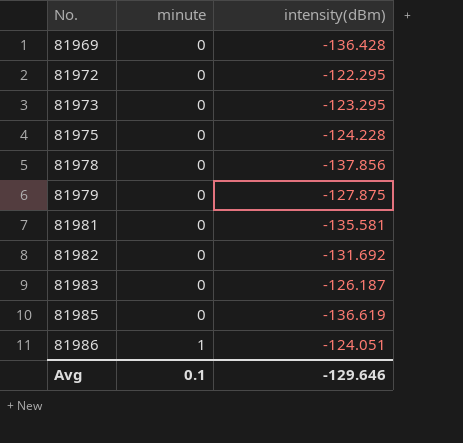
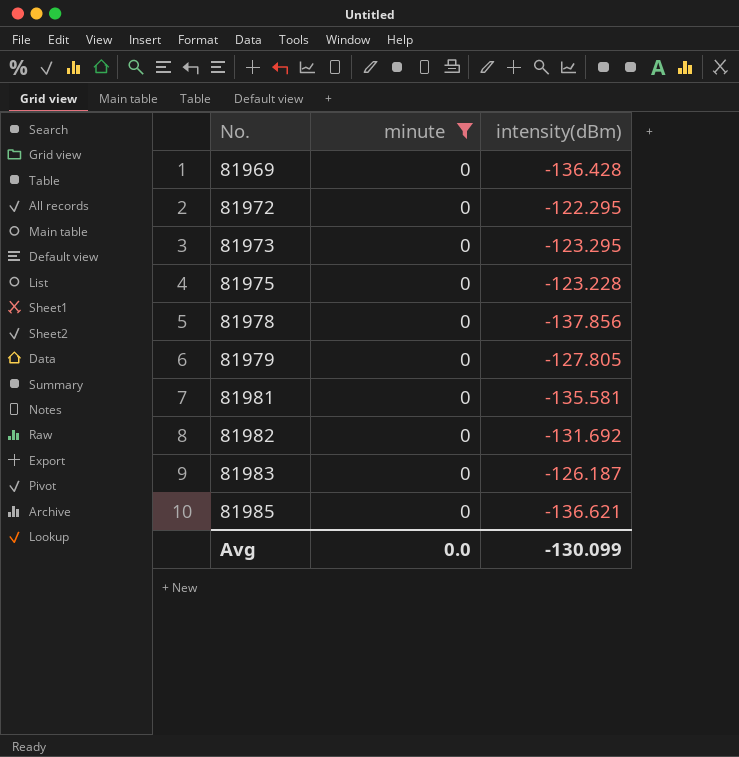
filter: none -> minute = 0
81975 | intensity(dBm): -124.228 -> -123.228
81979 | intensity(dBm): -127.875 -> -127.805
81985 | intensity(dBm): -136.619 -> -136.621
Avg | minute: 0.1 -> 0.0
Avg | intensity(dBm): -129.646 -> -130.099

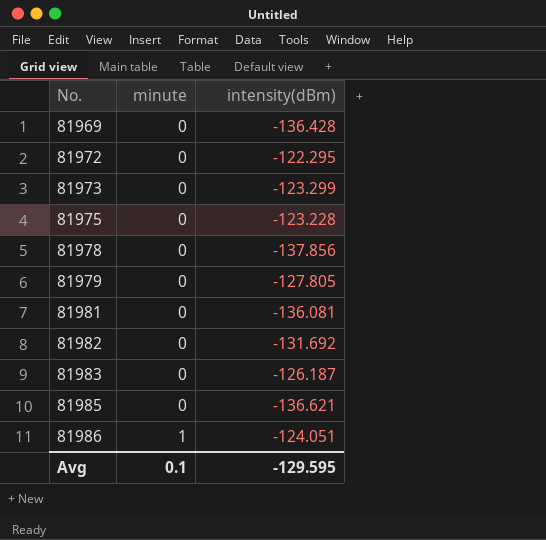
filter: minute = 0 -> none
81973 | intensity(dBm): -123.295 -> -123.299
81981 | intensity(dBm): -135.581 -> -136.081
Avg | minute: 0.0 -> 0.1
Avg | intensity(dBm): -130.099 -> -129.595

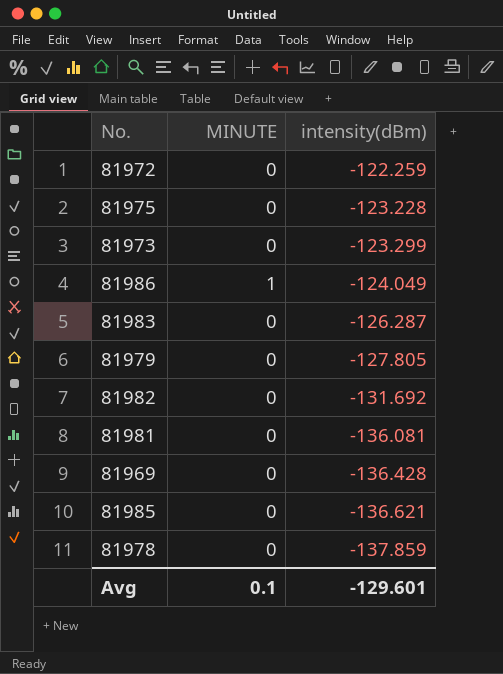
row order: No. ascending -> intensity(dBm) descending
column name: minute -> MINUTE
81972 | intensity(dBm): -122.295 -> -122.259
81986 | intensity(dBm): -124.051 -> -124.049
81983 | intensity(dBm): -126.187 -> -126.287
81978 | intensity(dBm): -137.856 -> -137.859
Avg | intensity(dBm): -129.595 -> -129.601

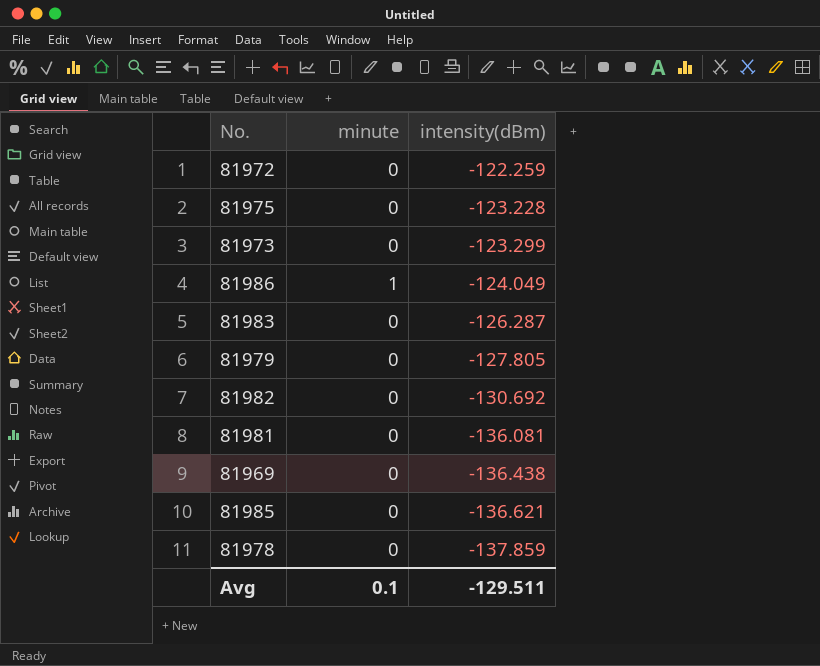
column name: MINUTE -> minute
81982 | intensity(dBm): -131.692 -> -130.692
81969 | intensity(dBm): -136.428 -> -136.438
Avg | intensity(dBm): -129.601 -> -129.511

